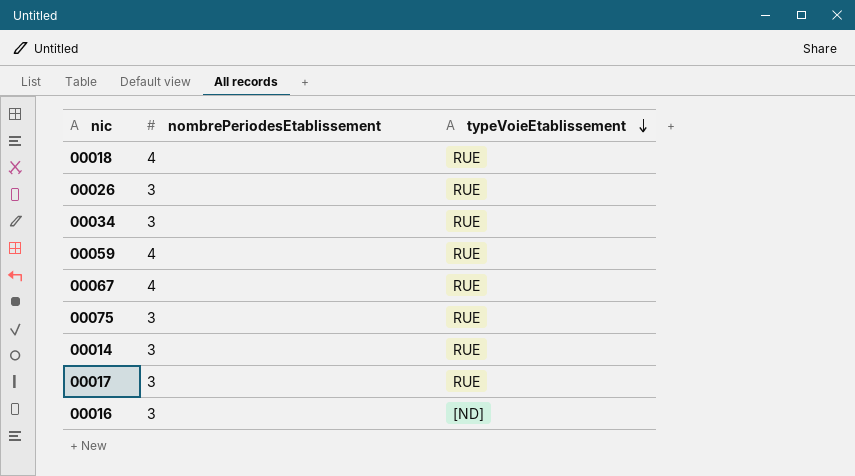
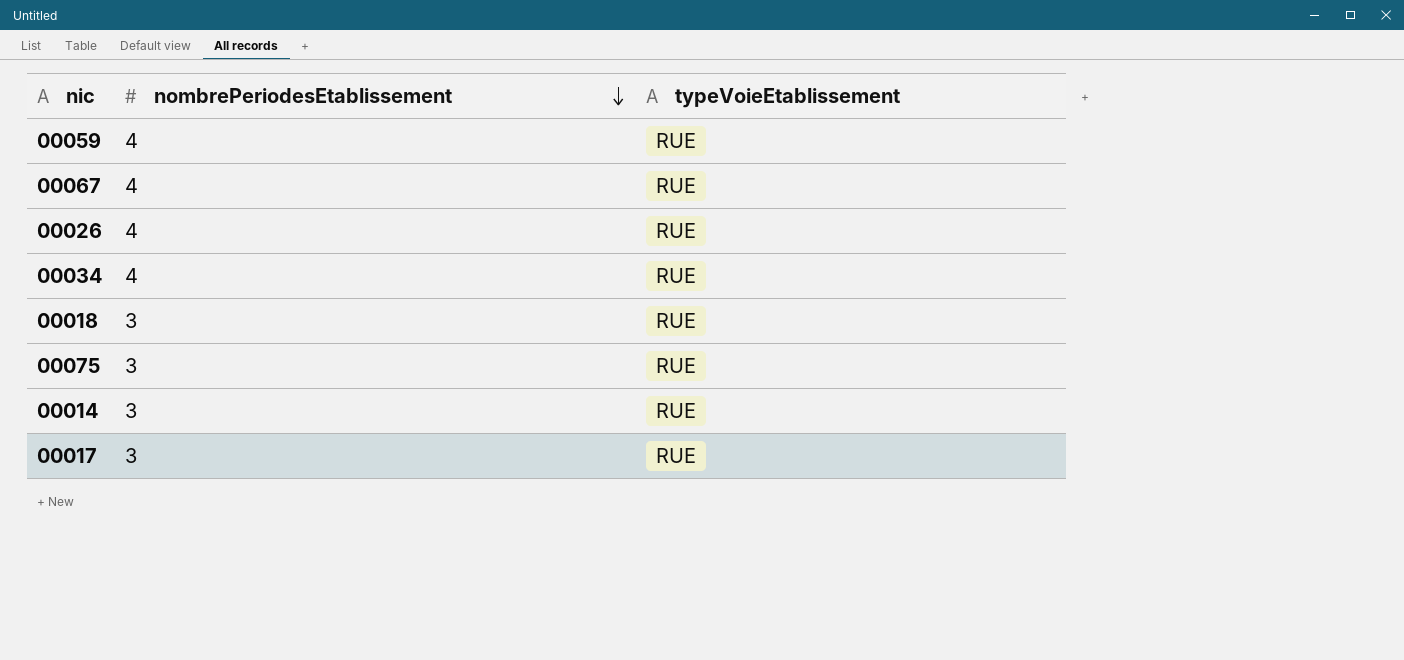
row order: typeVoieEtablissement descending -> nombrePeriodesEtablissement descending
row 00016: 3 | [ND] -> none
00026 | nombrePeriodesEtablissement: 3 -> 4
00034 | nombrePeriodesEtablissement: 3 -> 4
00018 | nombrePeriodesEtablissement: 4 -> 3

